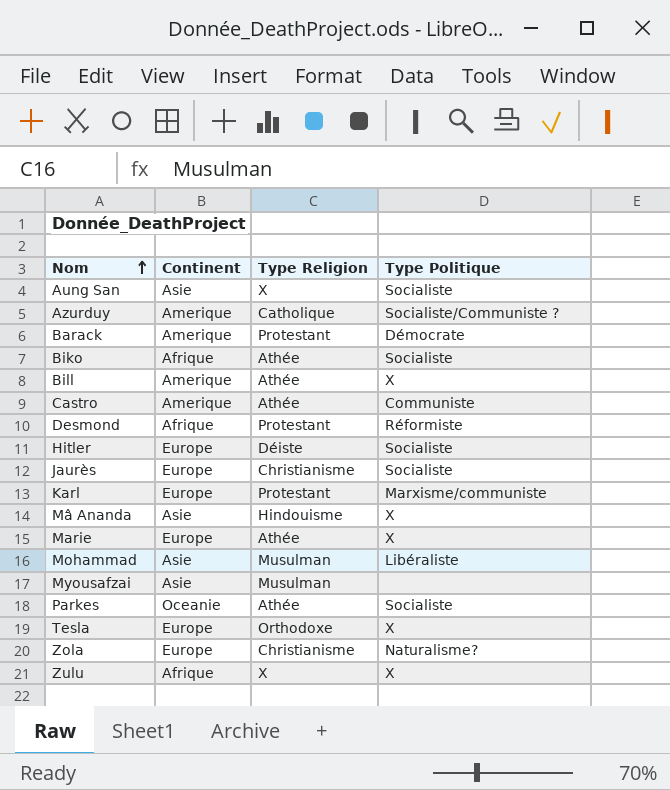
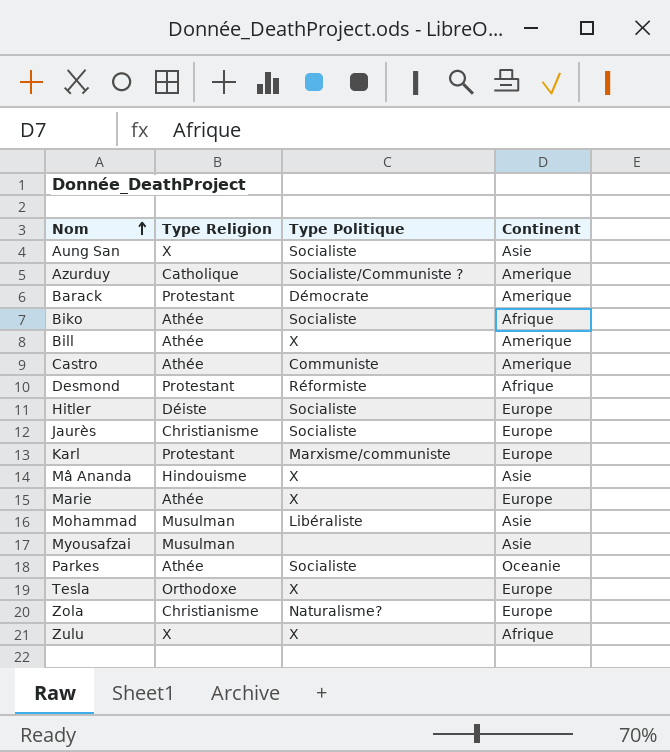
column Continent | position: 2 -> 4

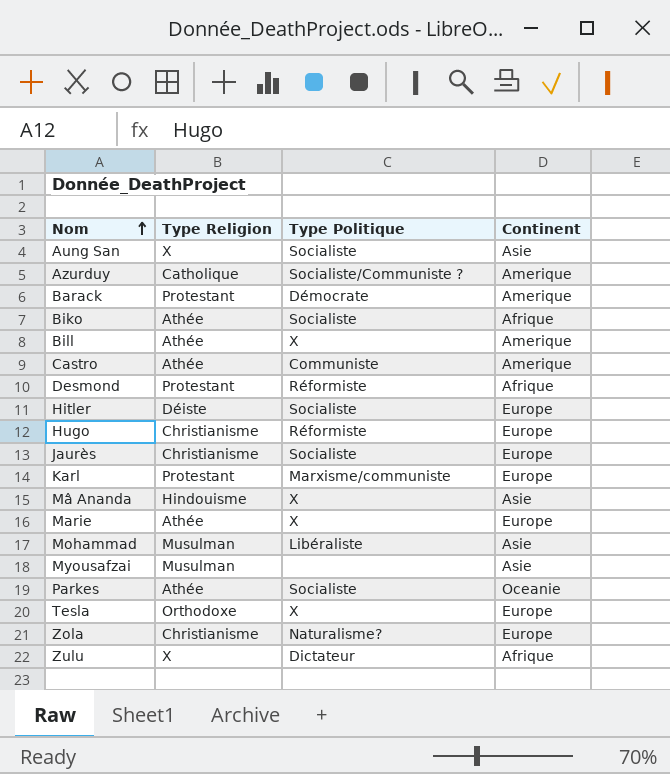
row Hugo: none -> Christianisme | Réformiste | Europe
Zulu | Type Politique: X -> Dictateur

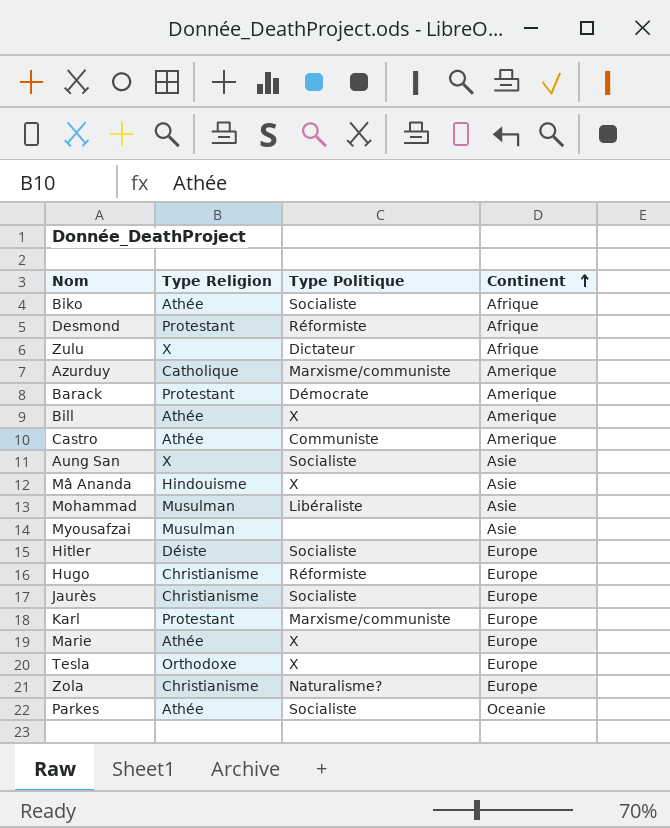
row order: Nom ascending -> Continent ascending
Azurduy | Type Politique: Socialiste/Communiste ? -> Marxisme/communiste

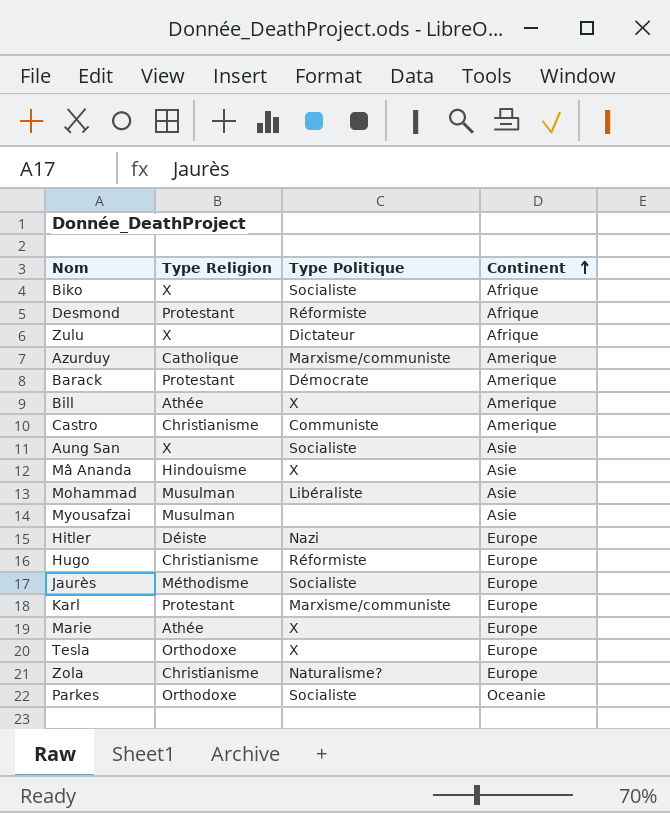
Biko | Type Religion: Athée -> X
Castro | Type Religion: Athée -> Christianisme
Hitler | Type Politique: Socialiste -> Nazi
Jaurès | Type Religion: Christianisme -> Méthodisme
Parkes | Type Religion: Athée -> Orthodoxe

